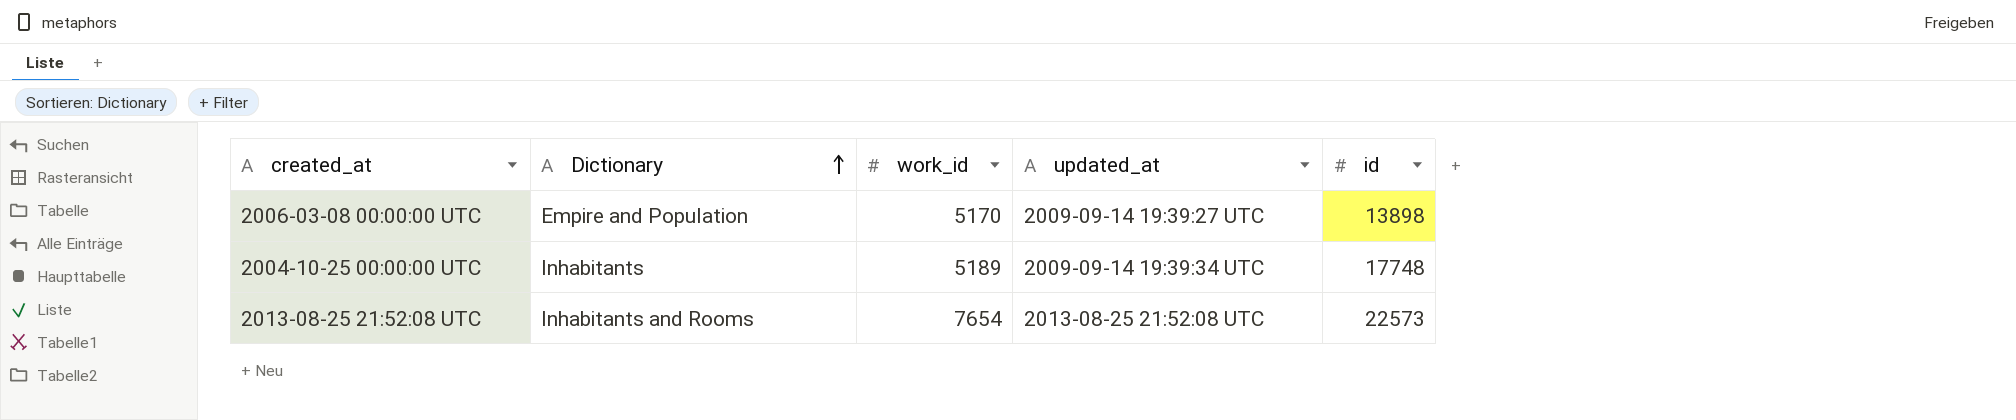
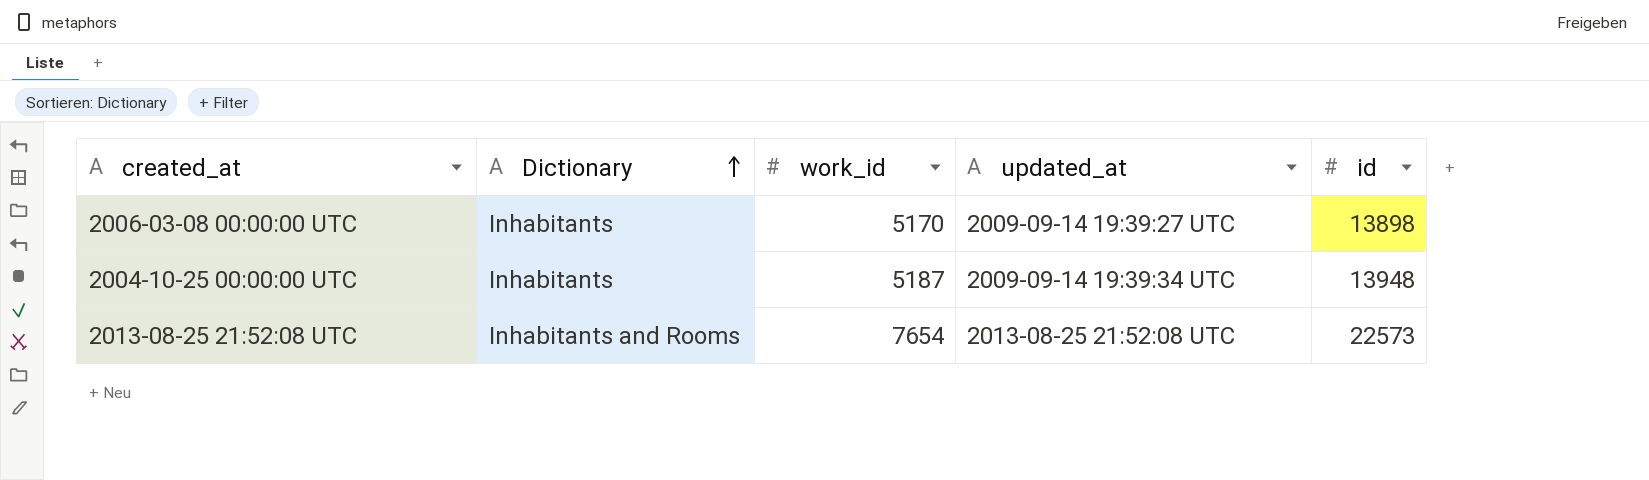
2006-03-08 00:00:00 UTC | Dictionary: Empire and Population -> Inhabitants
2004-10-25 00:00:00 UTC | work_id: 5189 -> 5187
2004-10-25 00:00:00 UTC | id: 17748 -> 13948

